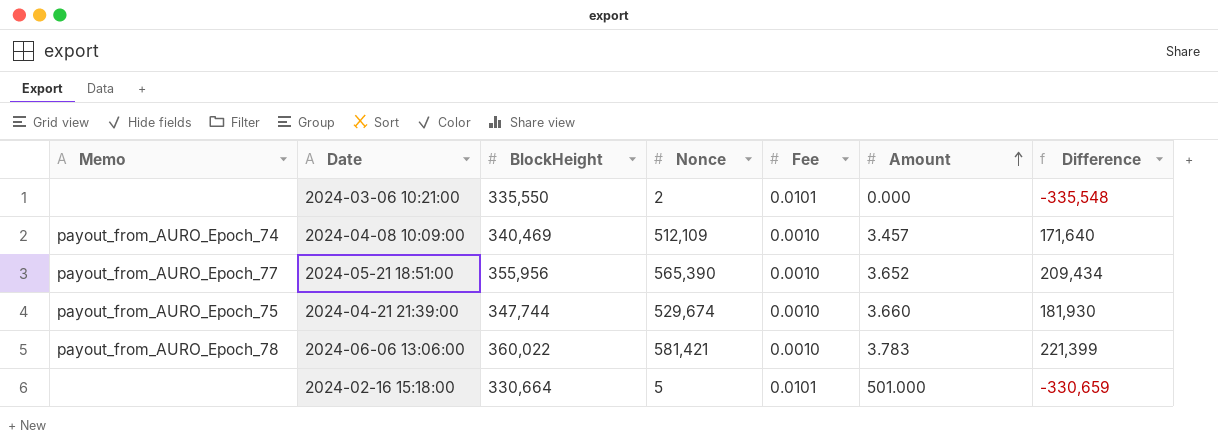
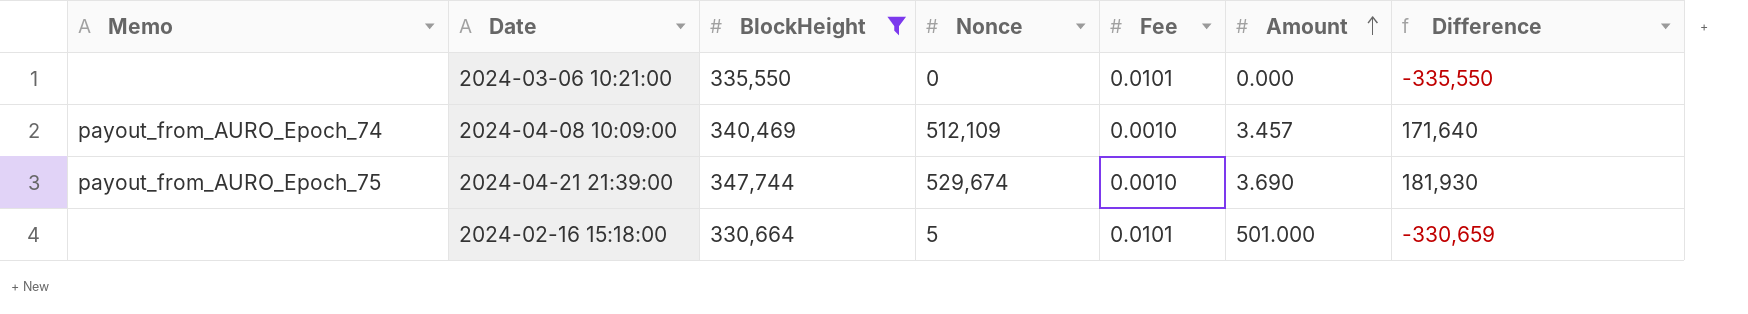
filter: none -> BlockHeight <= 347,744
2024-03-06 10:21:00 | Nonce: 2 -> 0
2024-03-06 10:21:00 | Difference: -335,548 -> -335,550
2024-04-21 21:39:00 | Amount: 3.660 -> 3.690

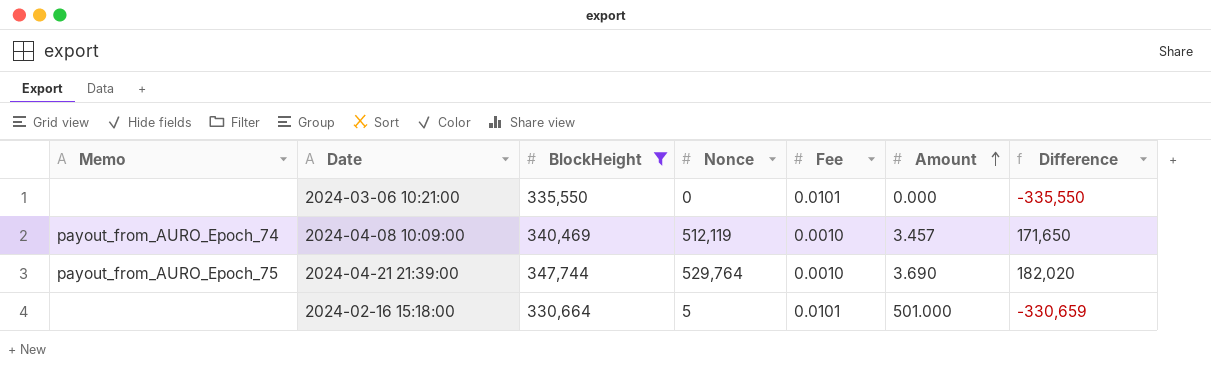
2024-04-08 10:09:00 | Nonce: 512,109 -> 512,119
2024-04-08 10:09:00 | Difference: 171,640 -> 171,650
2024-04-21 21:39:00 | Nonce: 529,674 -> 529,764
2024-04-21 21:39:00 | Difference: 181,930 -> 182,020

